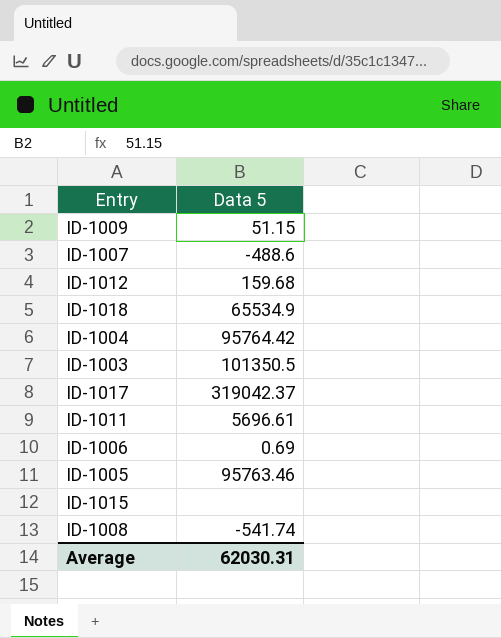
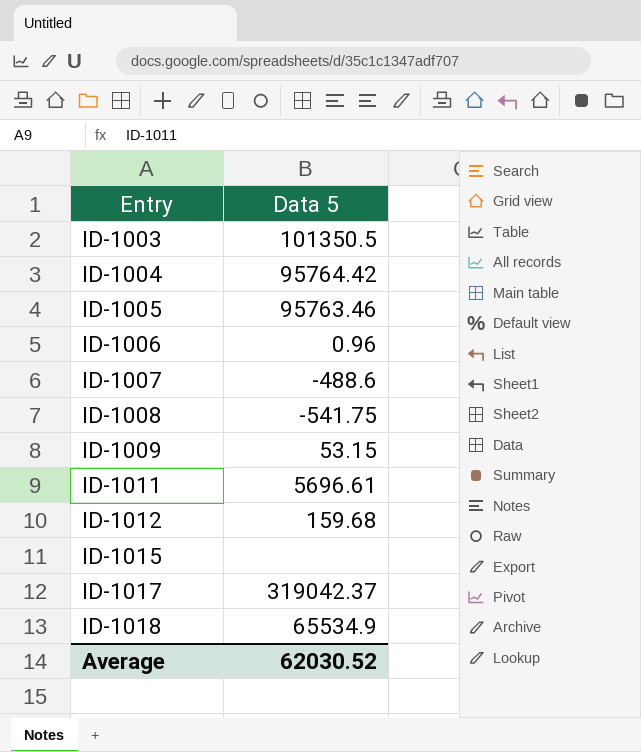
row order: none -> Entry ascending
ID-1006 | Data 5: 0.69 -> 0.96
ID-1008 | Data 5: -541.74 -> -541.75
ID-1009 | Data 5: 51.15 -> 53.15
Average | Data 5: 62030.31 -> 62030.52

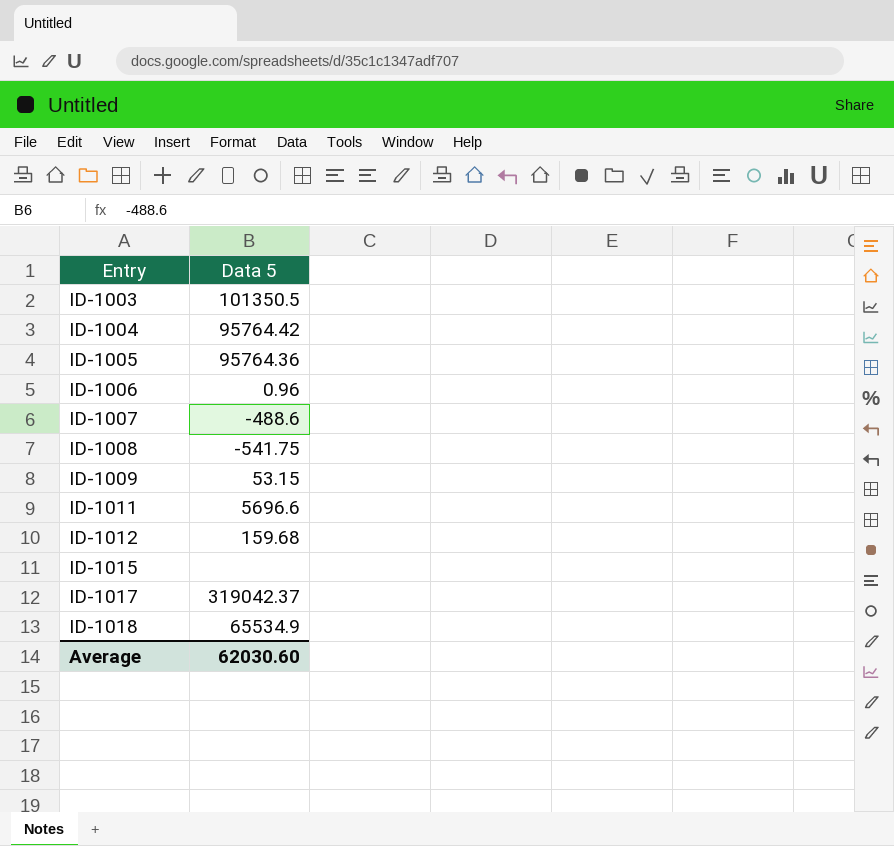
ID-1005 | Data 5: 95763.46 -> 95764.36
ID-1011 | Data 5: 5696.61 -> 5696.6
Average | Data 5: 62030.52 -> 62030.60

